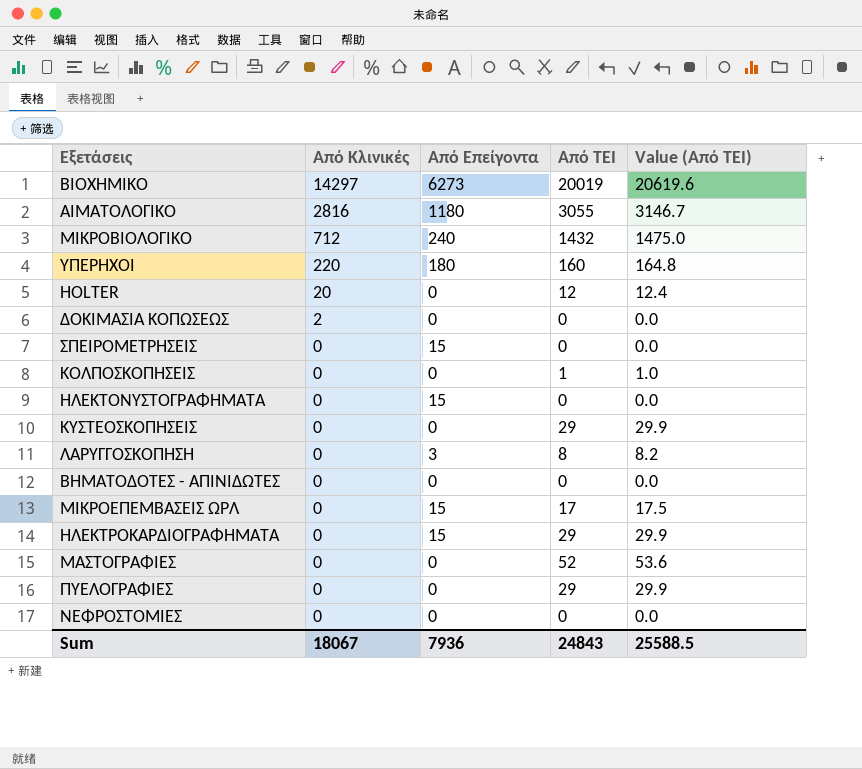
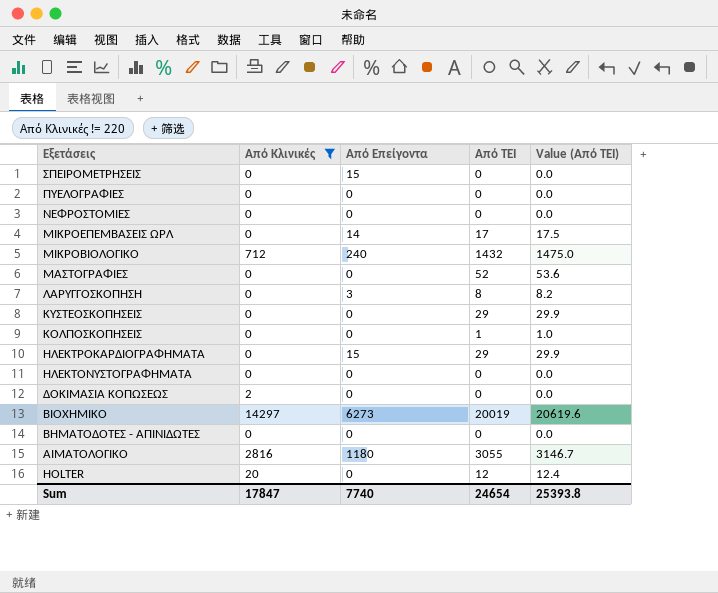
filter: none -> Από Κλινικές != 220
row order: Από Κλινικές descending -> Εξετάσεις descending
ΠΥΕΛΟΓΡΑΦΙΕΣ | Από ΤΕΙ: 29 -> 0
ΠΥΕΛΟΓΡΑΦΙΕΣ | Value (Από ΤΕΙ): 29.9 -> 0.0
ΜΙΚΡΟΕΠΕΜΒΑΣΕΙΣ ΩΡΛ | Από Επείγοντα: 15 -> 14
ΗΛΕΚΤΟΝΥΣΤΟΓΡΑΦΗΜΑΤΑ | Από Επείγοντα: 15 -> 0
Sum | Από Κλινικές: 18067 -> 17847
Sum | Από Επείγοντα: 7936 -> 7740
Sum | Από ΤΕΙ: 24843 -> 24654
Sum | Value (Από ΤΕΙ): 25588.5 -> 25393.8

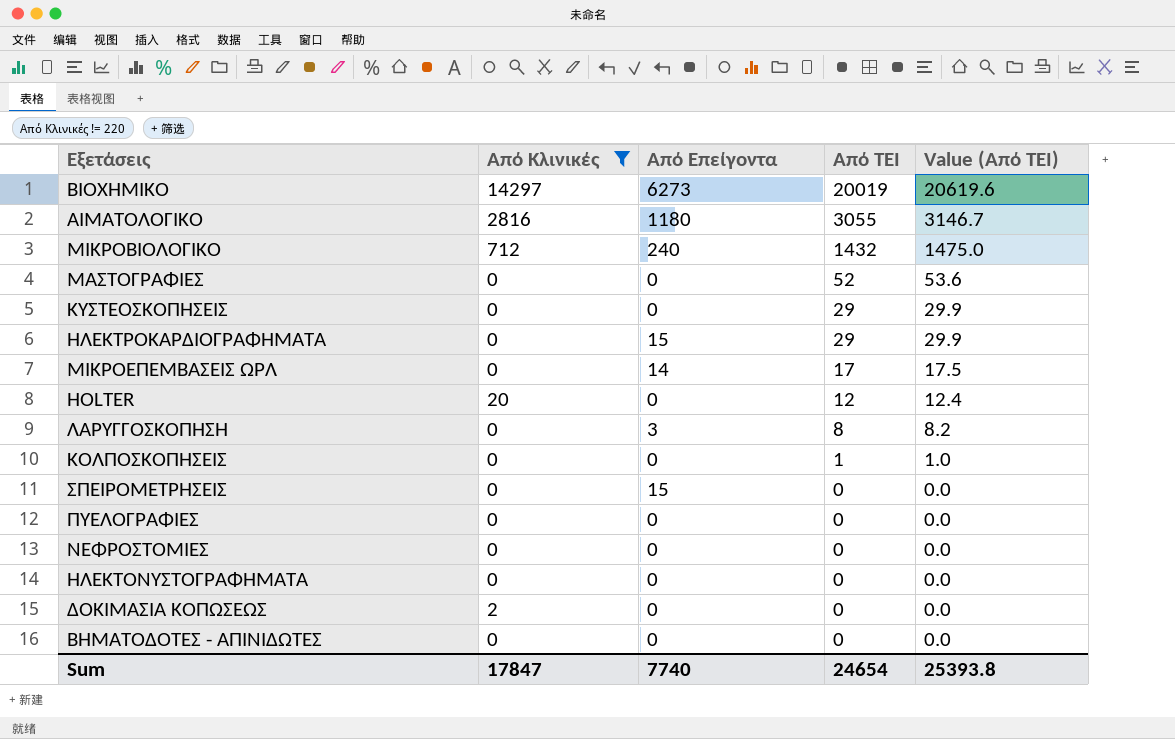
row order: Εξετάσεις descending -> Από ΤΕΙ descending

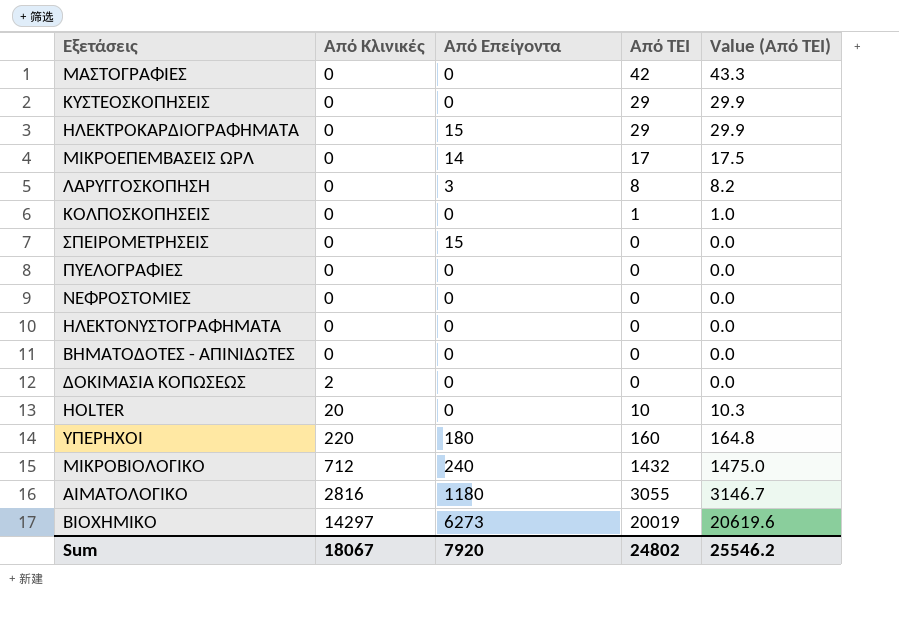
filter: Από Κλινικές != 220 -> none
row order: Από ΤΕΙ descending -> Από Κλινικές ascending
ΜΑΣΤΟΓΡΑΦΙΕΣ | Από ΤΕΙ: 52 -> 42
ΜΑΣΤΟΓΡΑΦΙΕΣ | Value (Από ΤΕΙ): 53.6 -> 43.3
HOLTER | Από ΤΕΙ: 12 -> 10
HOLTER | Value (Από ΤΕΙ): 12.4 -> 10.3
Sum | Από Κλινικές: 17847 -> 18067
Sum | Από Επείγοντα: 7740 -> 7920
Sum | Από ΤΕΙ: 24654 -> 24802
Sum | Value (Από ΤΕΙ): 25393.8 -> 25546.2

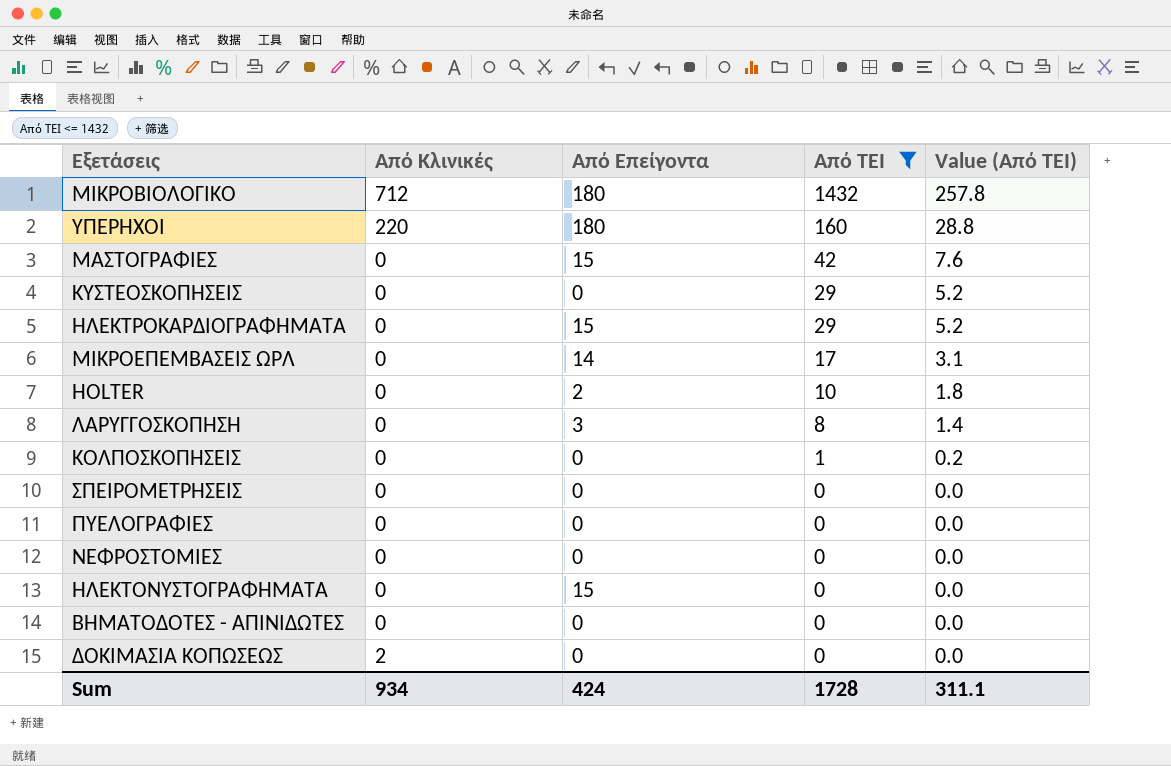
filter: none -> Από ΤΕΙ <= 1432
row order: Από Κλινικές ascending -> Από ΤΕΙ descending
column Value (Από ΤΕΙ) | formula: [Από ΤΕΙ] * 1.03 -> [Από ΤΕΙ] * 0.18
ΜΙΚΡΟΒΙΟΛΟΓΙΚΟ | Από Επείγοντα: 240 -> 180
ΜΑΣΤΟΓΡΑΦΙΕΣ | Από Επείγοντα: 0 -> 15
HOLTER | Από Κλινικές: 20 -> 0
HOLTER | Από Επείγοντα: 0 -> 2
ΣΠΕΙΡΟΜΕΤΡΗΣΕΙΣ | Από Επείγοντα: 15 -> 0
ΗΛΕΚΤΟΝΥΣΤΟΓΡΑΦΗΜΑΤΑ | Από Επείγοντα: 0 -> 15
Sum | Από Κλινικές: 18067 -> 934
Sum | Από Επείγοντα: 7920 -> 424
Sum | Από ΤΕΙ: 24802 -> 1728
Sum | Value (Από ΤΕΙ): 25546.2 -> 311.1

